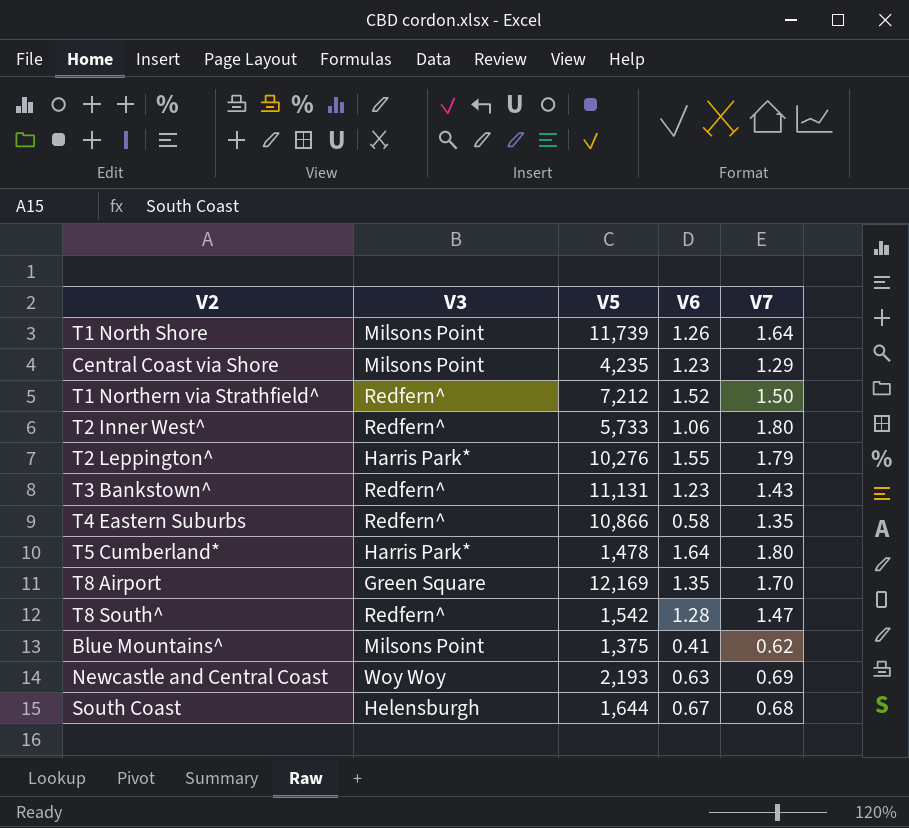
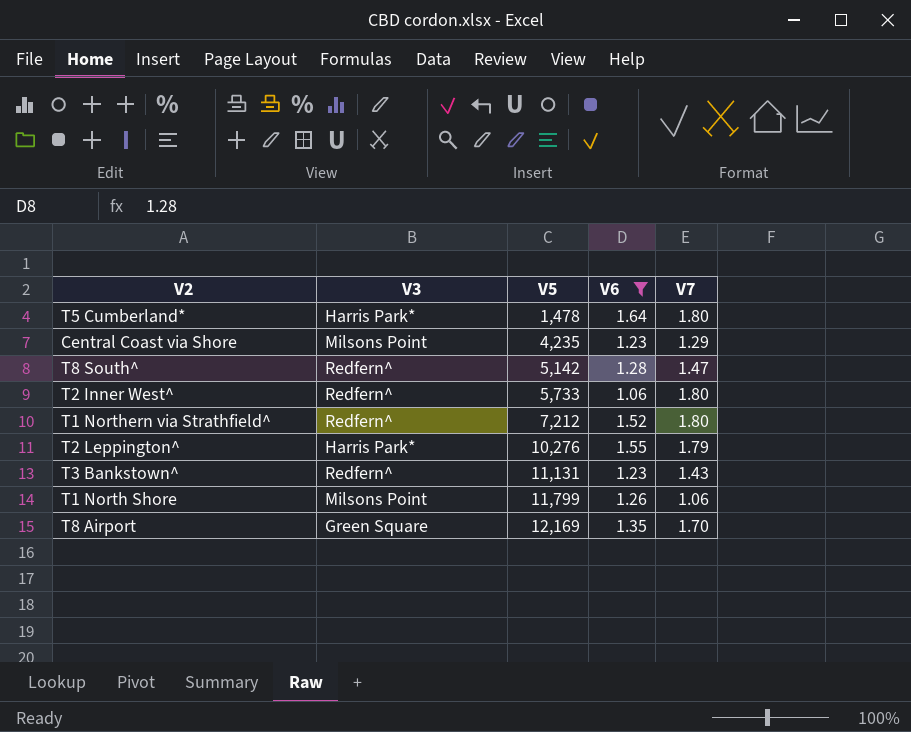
filter: none -> V6 >= 1.06
row order: none -> V5 ascending
T8 South^ | V5: 1,542 -> 5,142
T1 Northern via Strathfield^ | V7: 1.50 -> 1.80
T1 North Shore | V5: 11,739 -> 11,799
T1 North Shore | V7: 1.64 -> 1.06

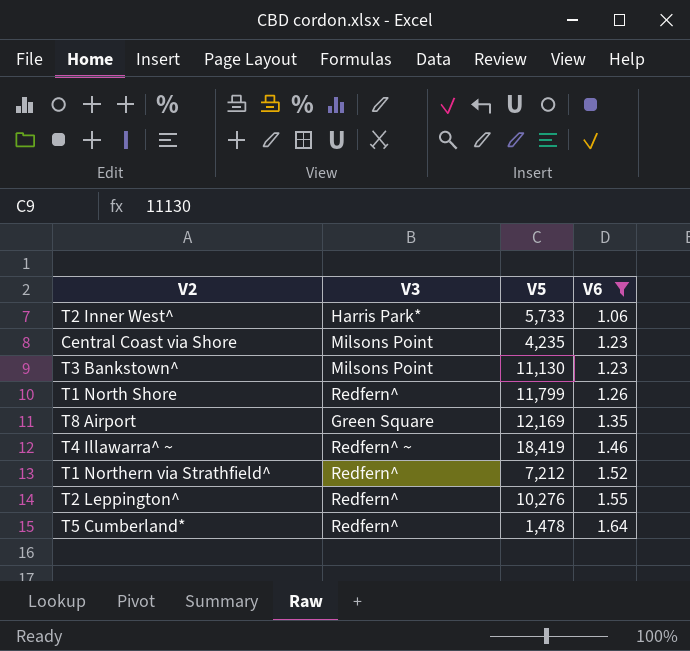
row order: V5 ascending -> V6 ascending
column V7 | position: 5 -> none
row T8 South^: Redfern^ | 5,142 | 1.28 | 1.47 -> none
T2 Inner West^ | V3: Redfern^ -> Harris Park*
T3 Bankstown^ | V3: Redfern^ -> Milsons Point
T3 Bankstown^ | V5: 11,131 -> 11,130
T1 North Shore | V3: Milsons Point -> Redfern^
row T4 Illawarra^ ~: none -> Redfern^ ~ | 18,419 | 1.46
T2 Leppington^ | V3: Harris Park* -> Redfern^
T5 Cumberland* | V3: Harris Park* -> Redfern^

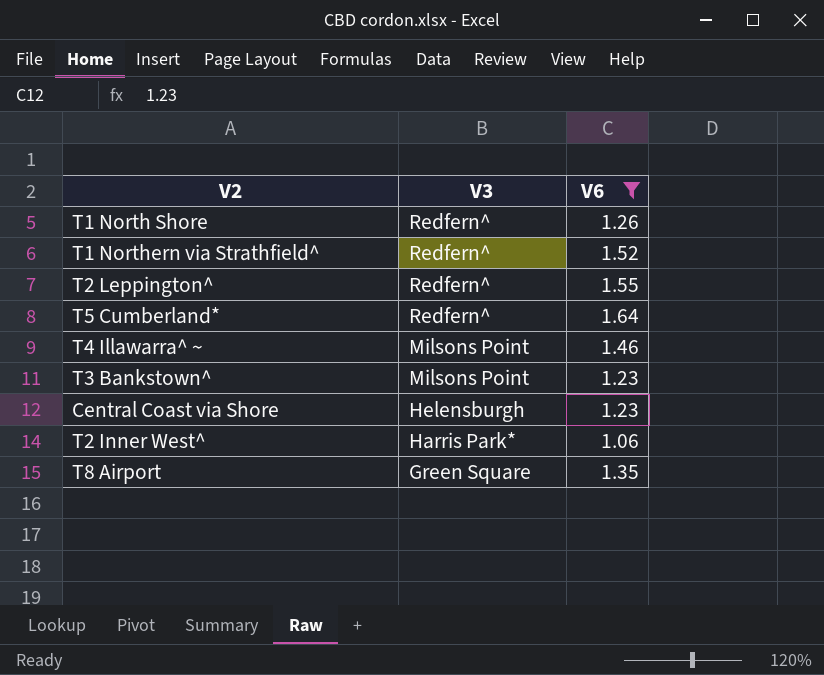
row order: V6 ascending -> V3 descending
column V5 | position: 3 -> none
T4 Illawarra^ ~ | V3: Redfern^ ~ -> Milsons Point
Central Coast via Shore | V3: Milsons Point -> Helensburgh

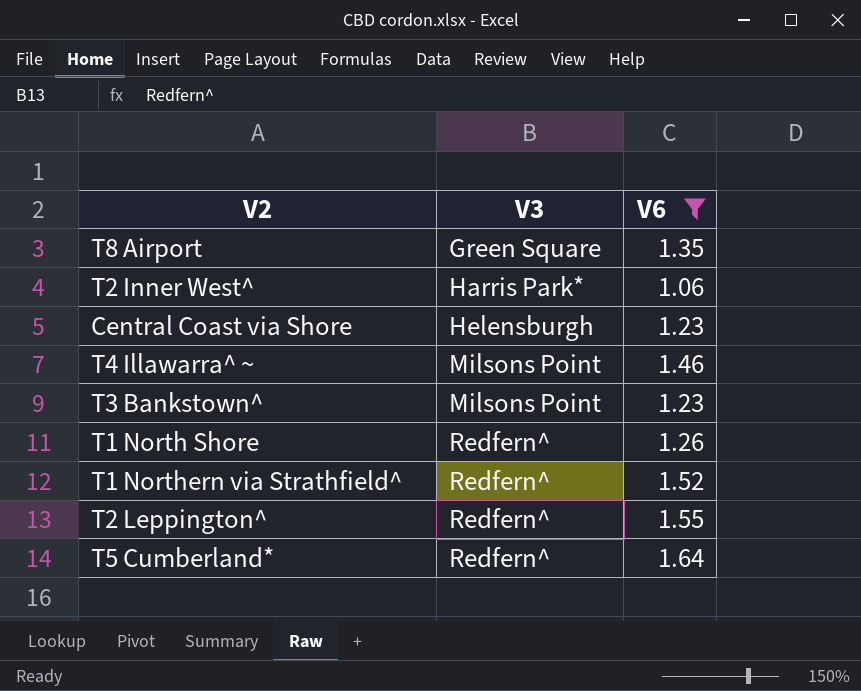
row order: V3 descending -> V3 ascending

